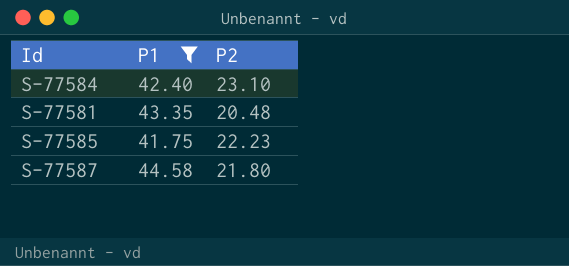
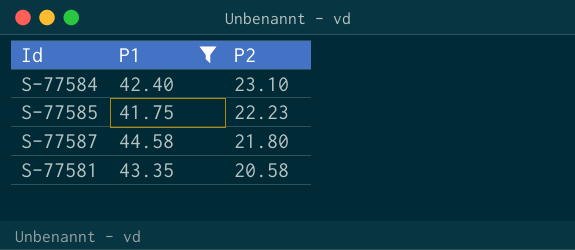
row order: none -> P2 descending
S-77581 | P2: 20.48 -> 20.58

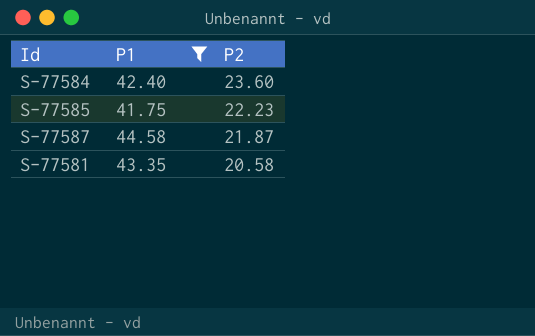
S-77584 | P2: 23.10 -> 23.60
S-77587 | P2: 21.80 -> 21.87

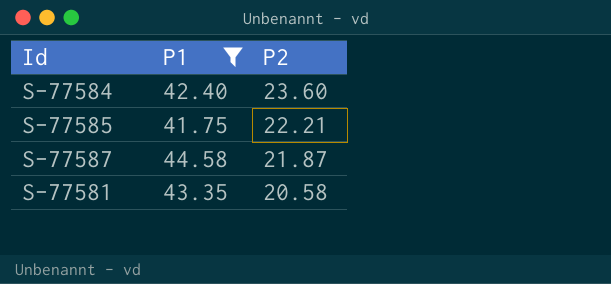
S-77585 | P2: 22.23 -> 22.21

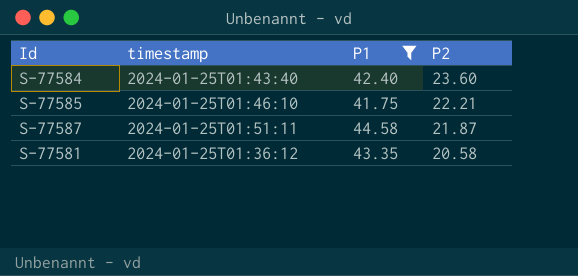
column timestamp | position: none -> 2

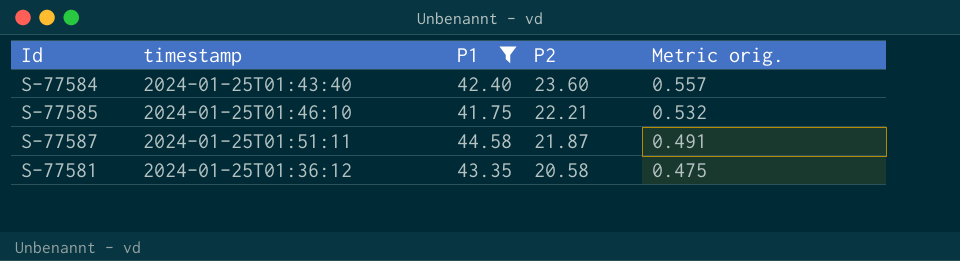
column Metric orig. | formula: none -> [P2] / [P1]

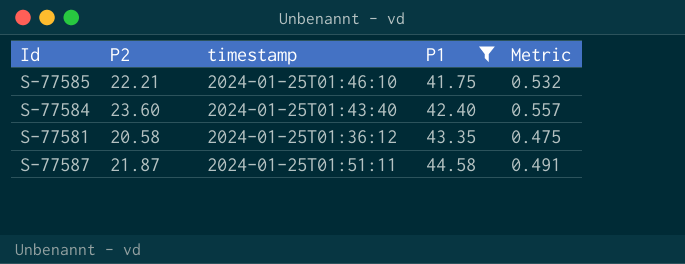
row order: P2 descending -> P1 ascending
column P2 | position: 4 -> 2
column name: Metric orig. -> Metric

